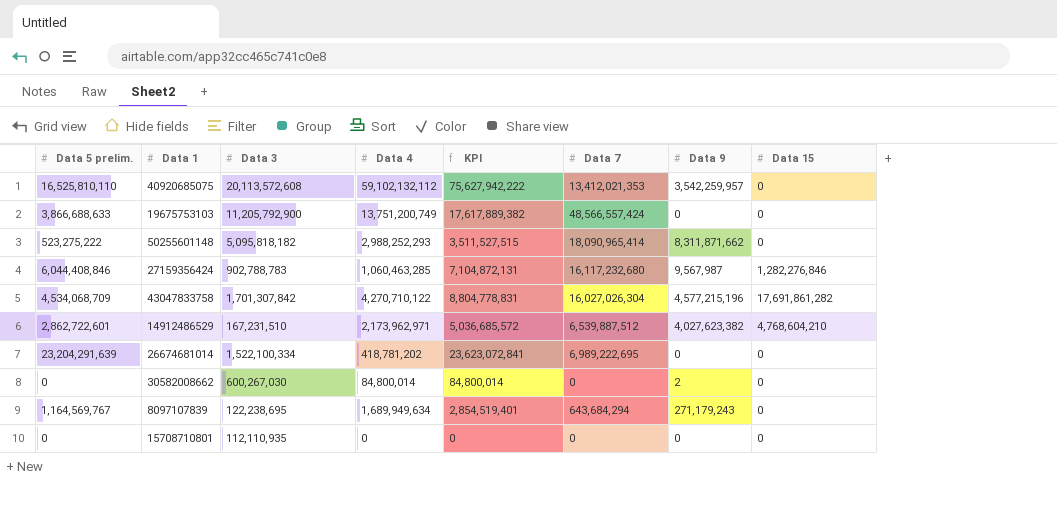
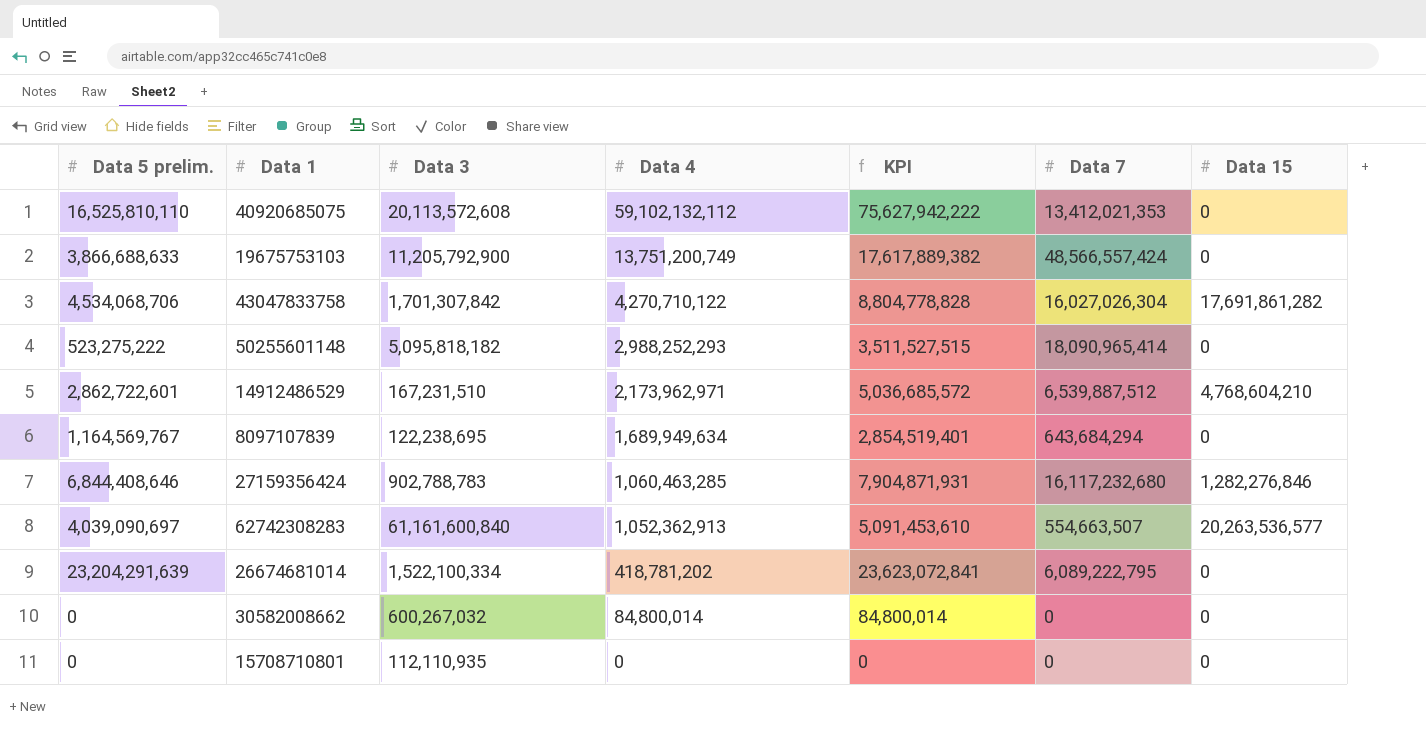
row order: none -> Data 4 descending
column Data 9 | position: 7 -> none
43047833758 | Data 5 prelim.: 4,534,068,709 -> 4,534,068,706
43047833758 | KPI: 8,804,778,831 -> 8,804,778,828
27159356424 | Data 5 prelim.: 6,044,408,846 -> 6,844,408,646
27159356424 | KPI: 7,104,872,131 -> 7,904,871,931
row 62742308283: none -> 4,039,090,697 | 61,161,600,840 | 1,052,362,913 | 5,091,453,610 | 554,663,507 | 20,263,536,577
26674681014 | Data 7: 6,989,222,695 -> 6,089,222,795
30582008662 | Data 3: 600,267,030 -> 600,267,032

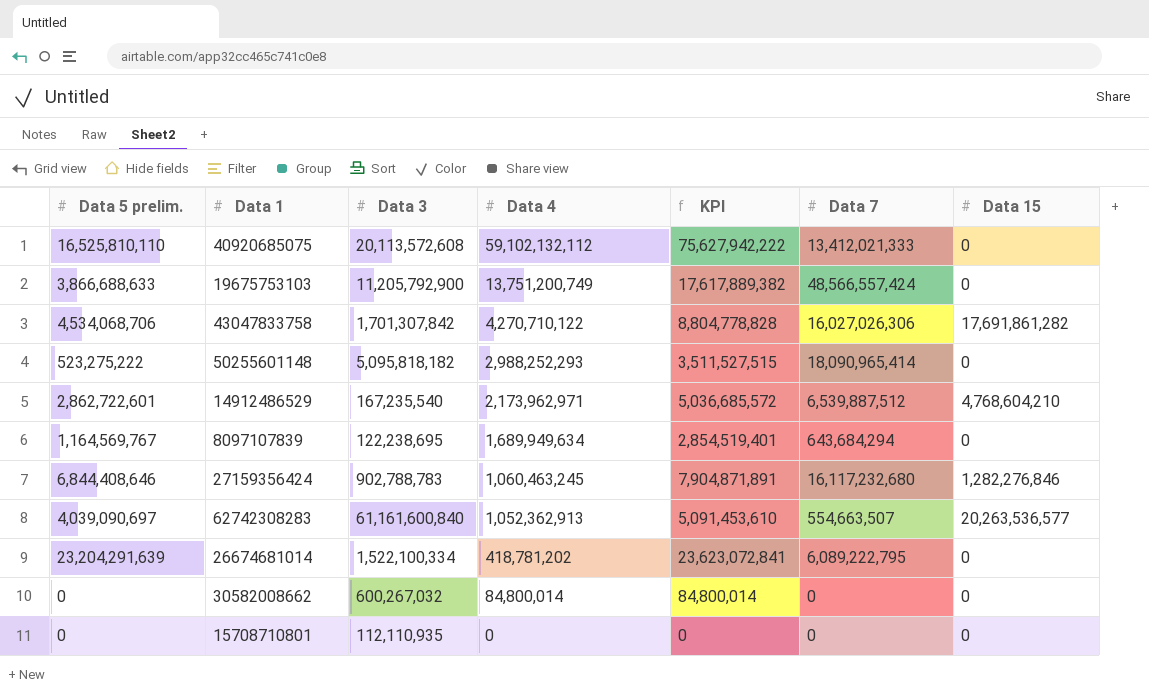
40920685075 | Data 7: 13,412,021,353 -> 13,412,021,333
43047833758 | Data 7: 16,027,026,304 -> 16,027,026,306
14912486529 | Data 3: 167,231,510 -> 167,235,540
27159356424 | Data 4: 1,060,463,285 -> 1,060,463,245
27159356424 | KPI: 7,904,871,931 -> 7,904,871,891

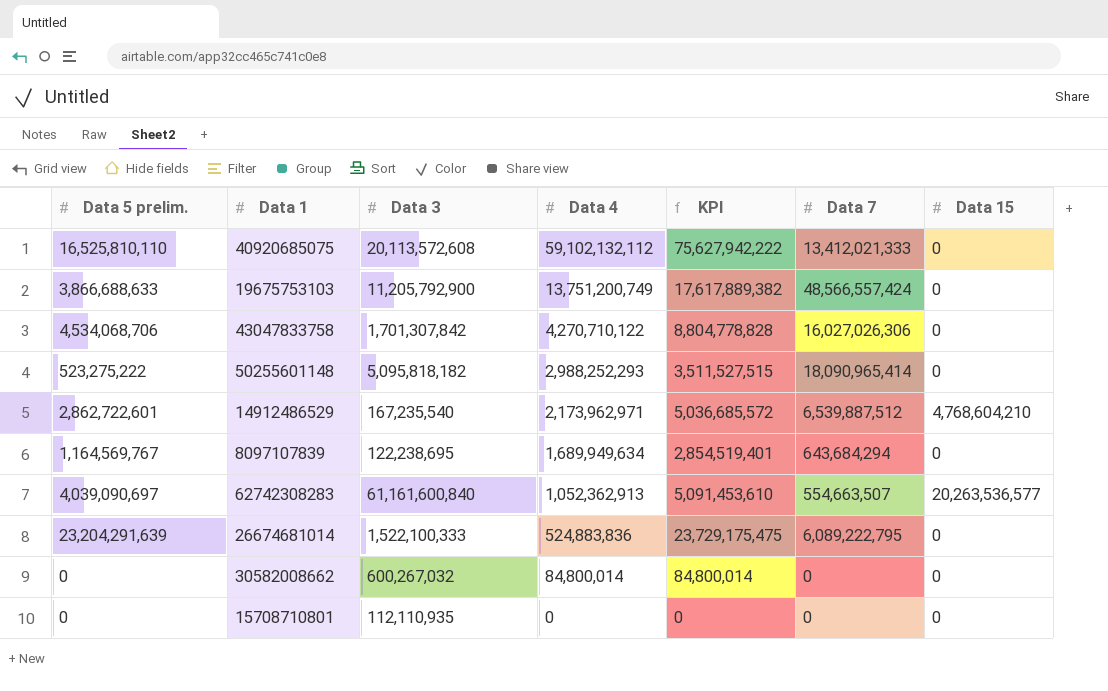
row 27159356424: 6,844,408,646 | 902,788,783 | 1,060,463,245 | 7,904,871,891 | 16,117,232,680 | 1,282,276,846 -> none
43047833758 | Data 15: 17,691,861,282 -> 0
26674681014 | Data 3: 1,522,100,334 -> 1,522,100,333
26674681014 | Data 4: 418,781,202 -> 524,883,836
26674681014 | KPI: 23,623,072,841 -> 23,729,175,475

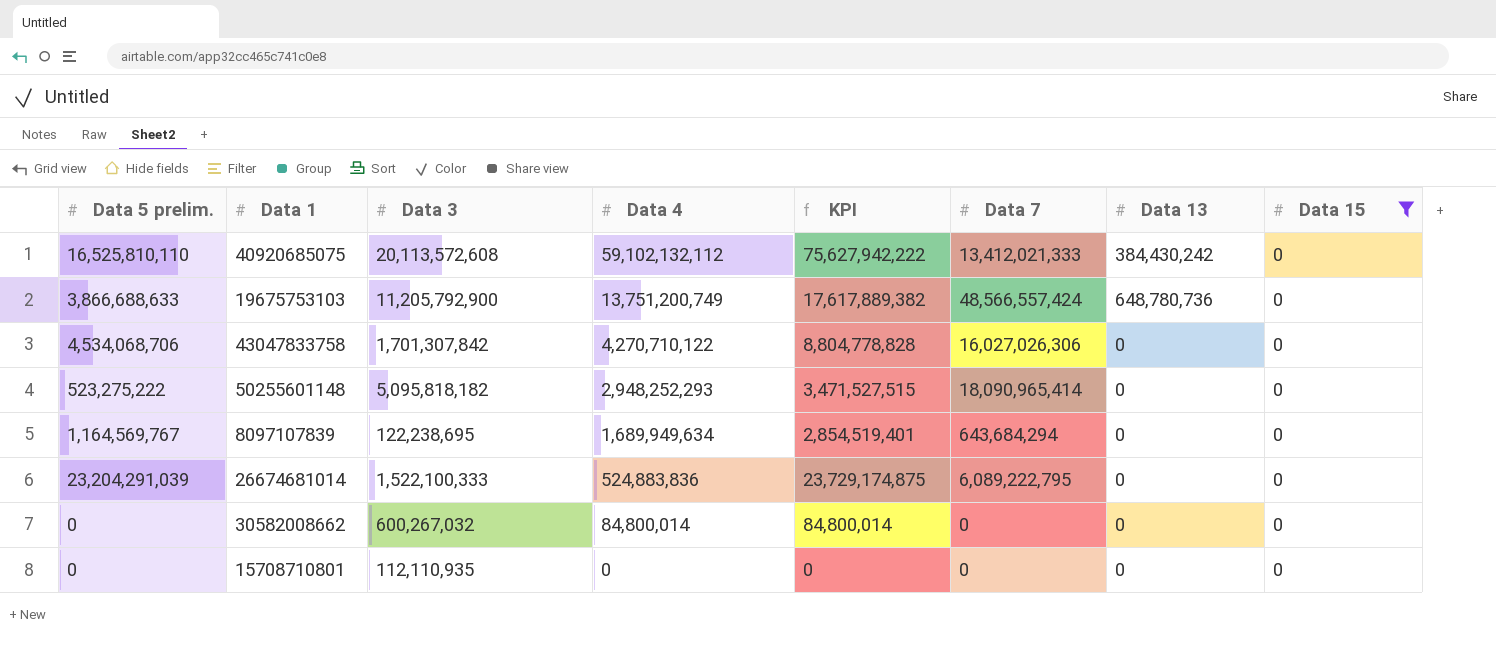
filter: none -> Data 15 = 0
column Data 13 | position: none -> 7
50255601148 | Data 4: 2,988,252,293 -> 2,948,252,293
50255601148 | KPI: 3,511,527,515 -> 3,471,527,515
26674681014 | Data 5 prelim.: 23,204,291,639 -> 23,204,291,039
26674681014 | KPI: 23,729,175,475 -> 23,729,174,875

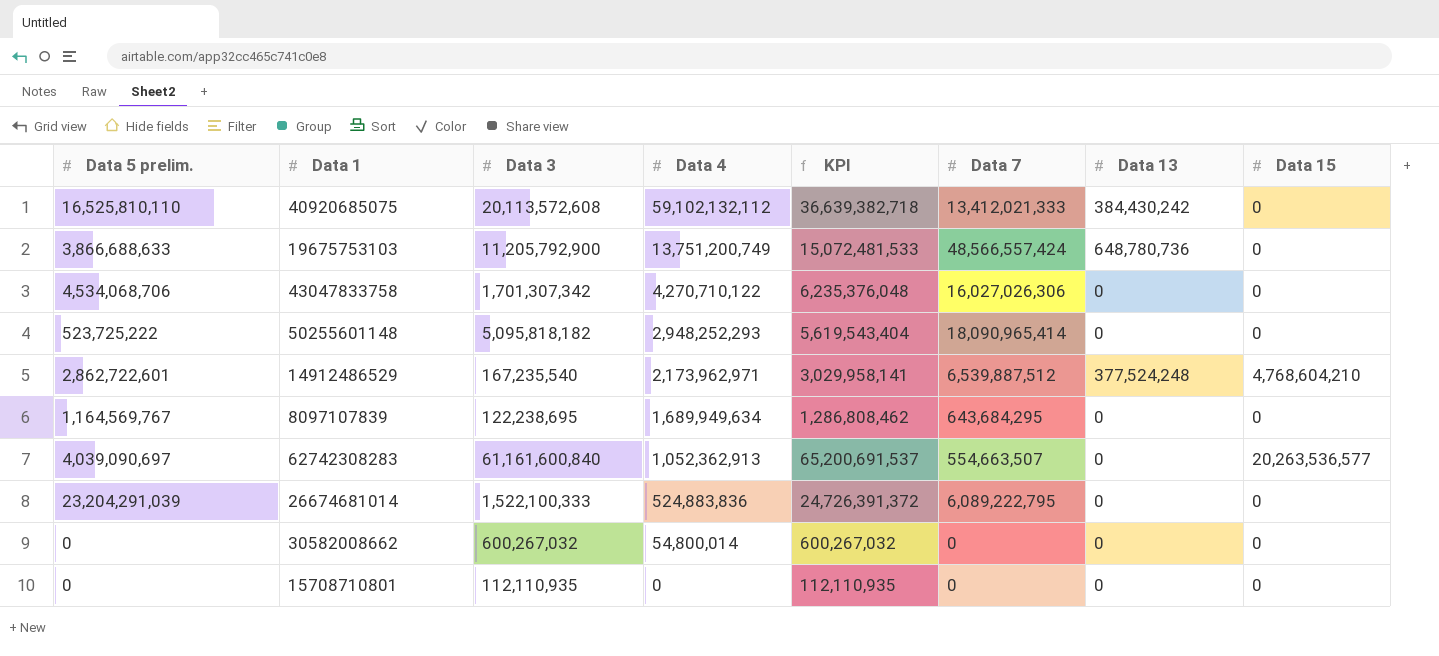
filter: Data 15 = 0 -> none
column KPI | formula: [Data 5 prelim.] + [Data 4] -> [Data 5 prelim.] + [Data 3]
43047833758 | Data 3: 1,701,307,842 -> 1,701,307,342
50255601148 | Data 5 prelim.: 523,275,222 -> 523,725,222
8097107839 | Data 7: 643,684,294 -> 643,684,295
30582008662 | Data 4: 84,800,014 -> 54,800,014

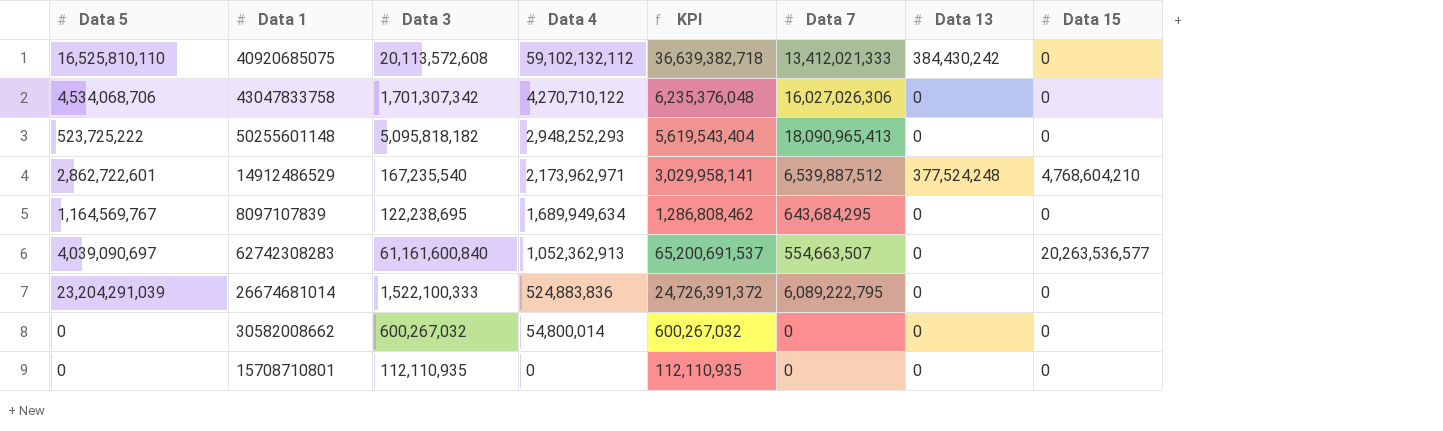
column name: Data 5 prelim. -> Data 5
row 19675753103: 3,866,688,633 | 11,205,792,900 | 13,751,200,749 | 15,072,481,533 | 48,566,557,424 | 648,780,736 | 0 -> none
50255601148 | Data 7: 18,090,965,414 -> 18,090,965,413

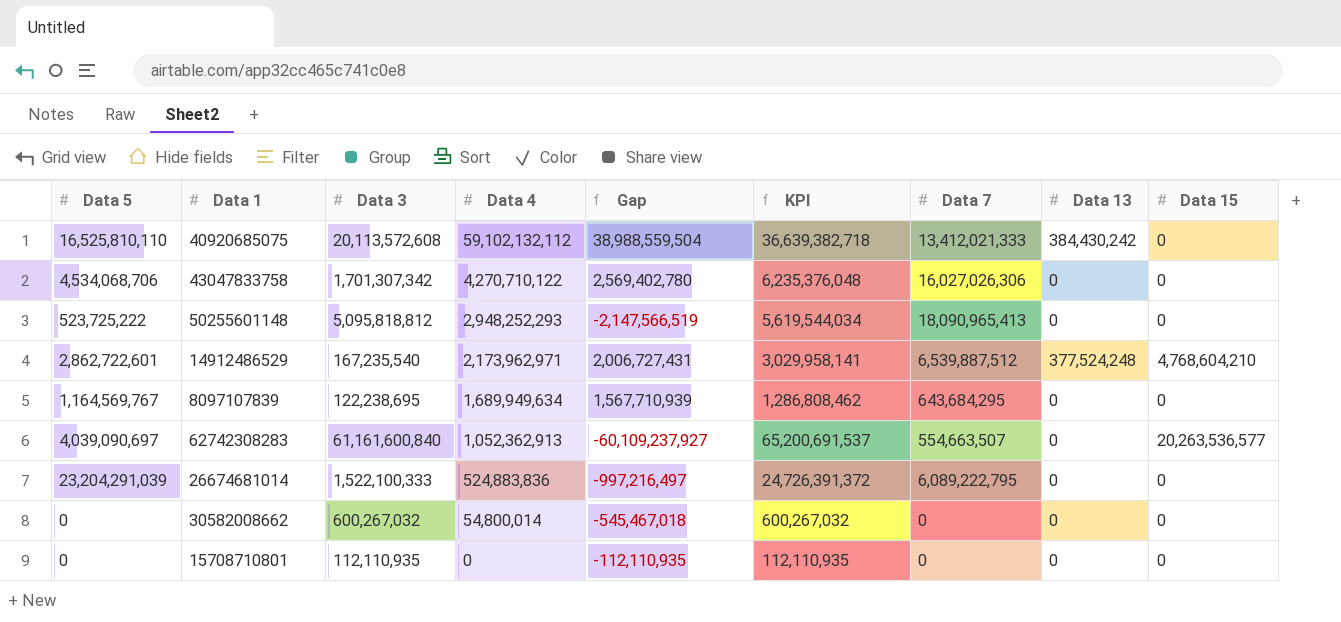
column Gap | formula: none -> [Data 4] - [Data 3]
50255601148 | Data 3: 5,095,818,182 -> 5,095,818,812
50255601148 | KPI: 5,619,543,404 -> 5,619,544,034

